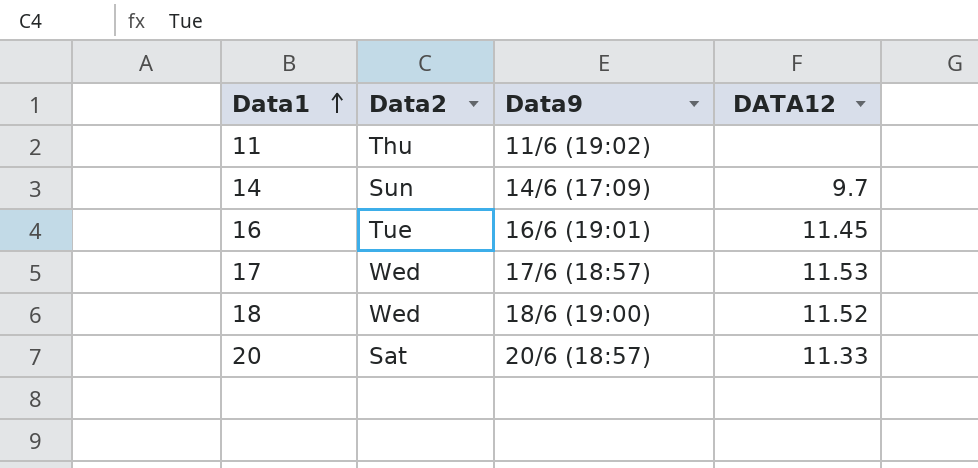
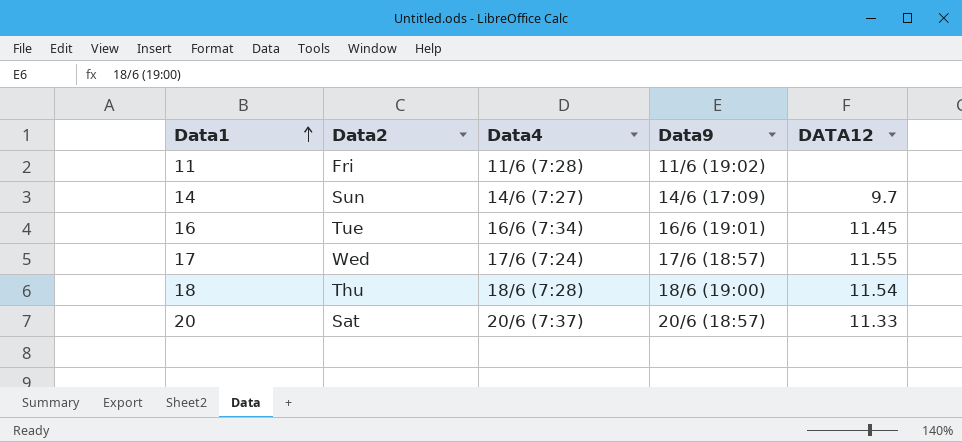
column Data4 | position: none -> 3
11 | Data2: Thu -> Fri
17 | DATA12: 11.53 -> 11.55
18 | Data2: Wed -> Thu
18 | DATA12: 11.52 -> 11.54

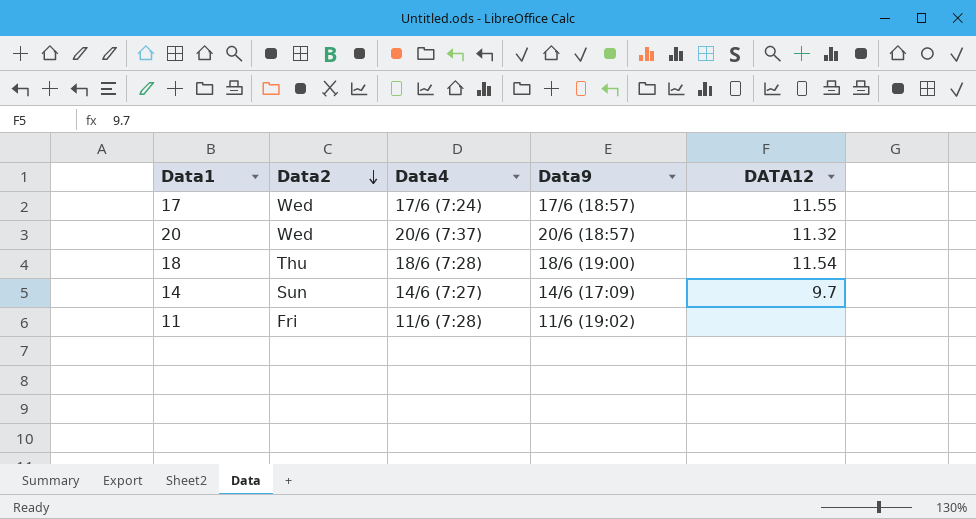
row order: Data1 ascending -> Data2 descending
row 16: Tue | 16/6 (7:34) | 16/6 (19:01) | 11.45 -> none
20 | Data2: Sat -> Wed
20 | DATA12: 11.33 -> 11.32

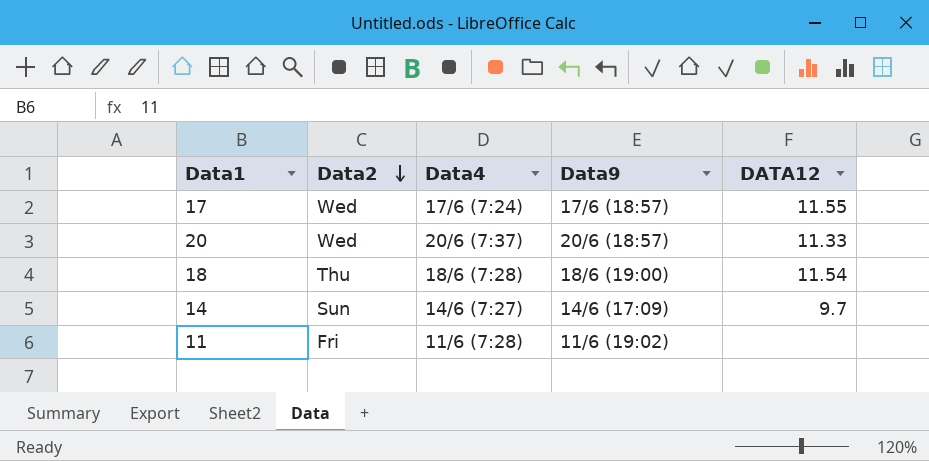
20 | DATA12: 11.32 -> 11.33

